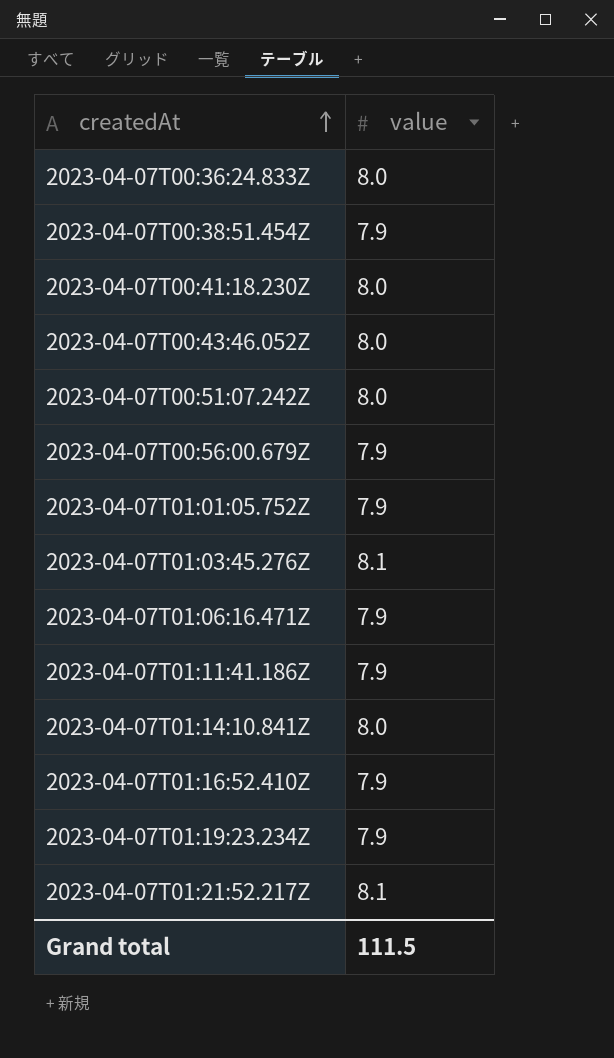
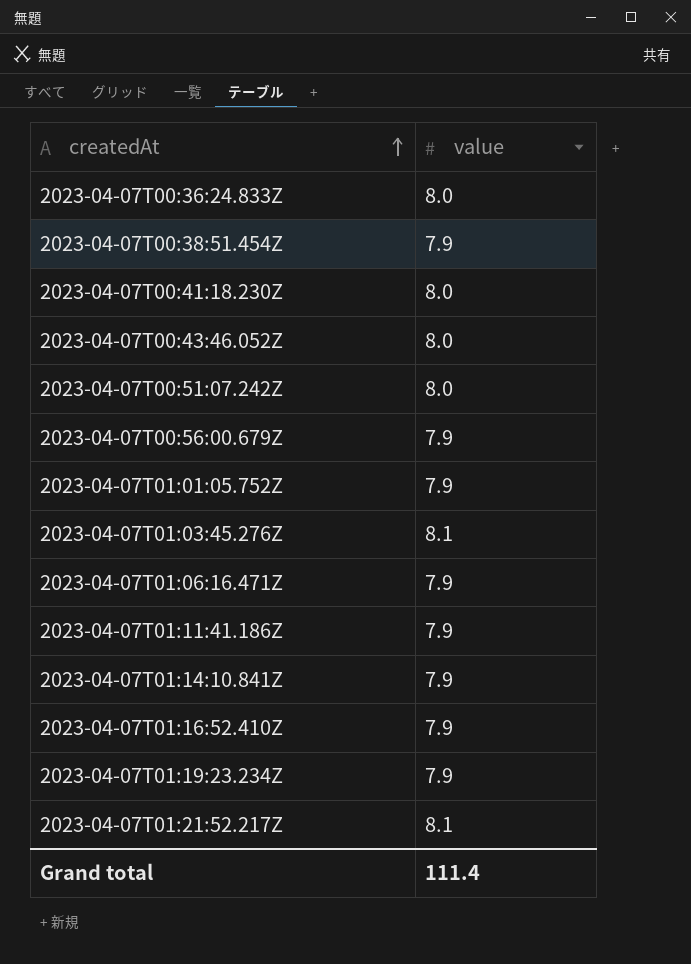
2023-04-07T01:14:10.841Z | value: 8.0 -> 7.9
Grand total | value: 111.5 -> 111.4

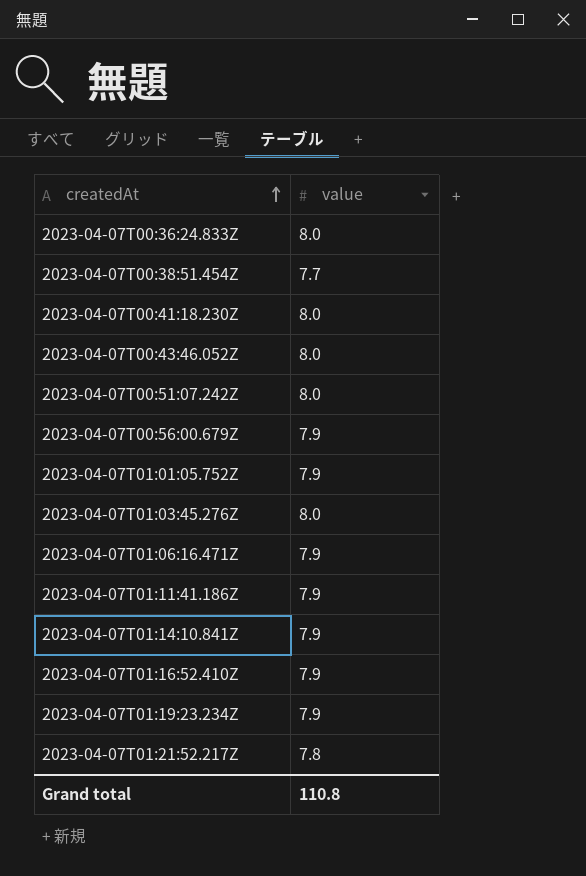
2023-04-07T00:38:51.454Z | value: 7.9 -> 7.7
2023-04-07T01:03:45.276Z | value: 8.1 -> 8.0
2023-04-07T01:21:52.217Z | value: 8.1 -> 7.8
Grand total | value: 111.4 -> 110.8

